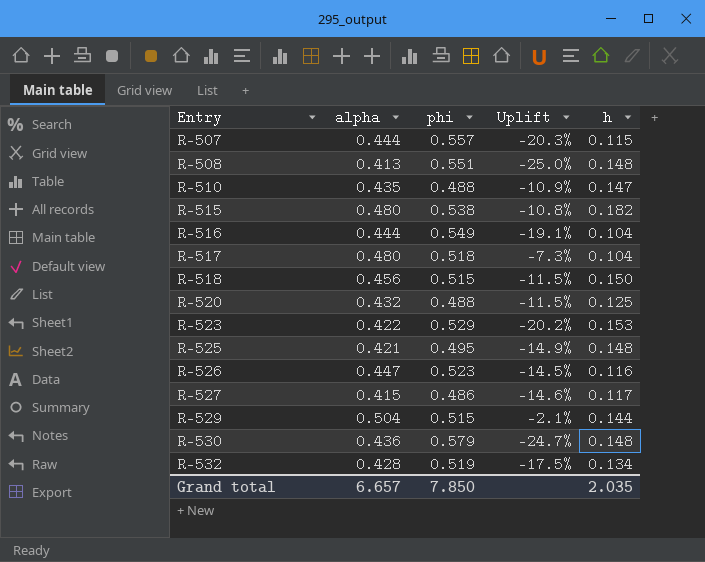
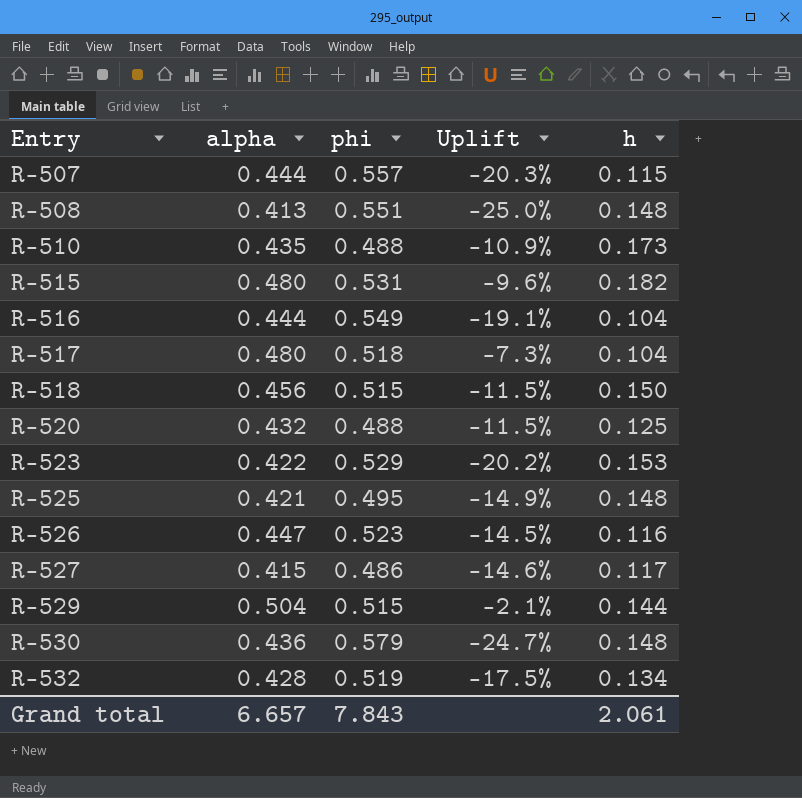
R-510 | h: 0.147 -> 0.173
R-515 | phi: 0.538 -> 0.531
R-515 | Uplift: -10.8% -> -9.6%
Grand total | phi: 7.850 -> 7.843
Grand total | h: 2.035 -> 2.061

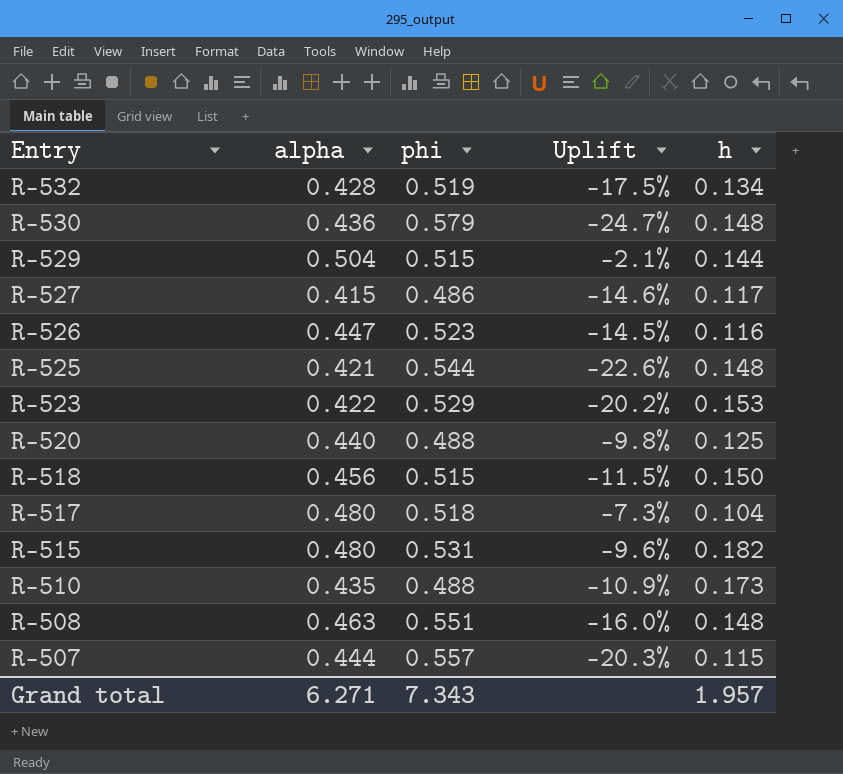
row order: Entry ascending -> Entry descending
row R-516: 0.444 | 0.549 | -19.1% | 0.104 -> none
R-525 | phi: 0.495 -> 0.544
R-525 | Uplift: -14.9% -> -22.6%
R-520 | alpha: 0.432 -> 0.440
R-520 | Uplift: -11.5% -> -9.8%
R-508 | alpha: 0.413 -> 0.463
R-508 | Uplift: -25.0% -> -16.0%
Grand total | alpha: 6.657 -> 6.271
Grand total | phi: 7.843 -> 7.343
Grand total | h: 2.061 -> 1.957

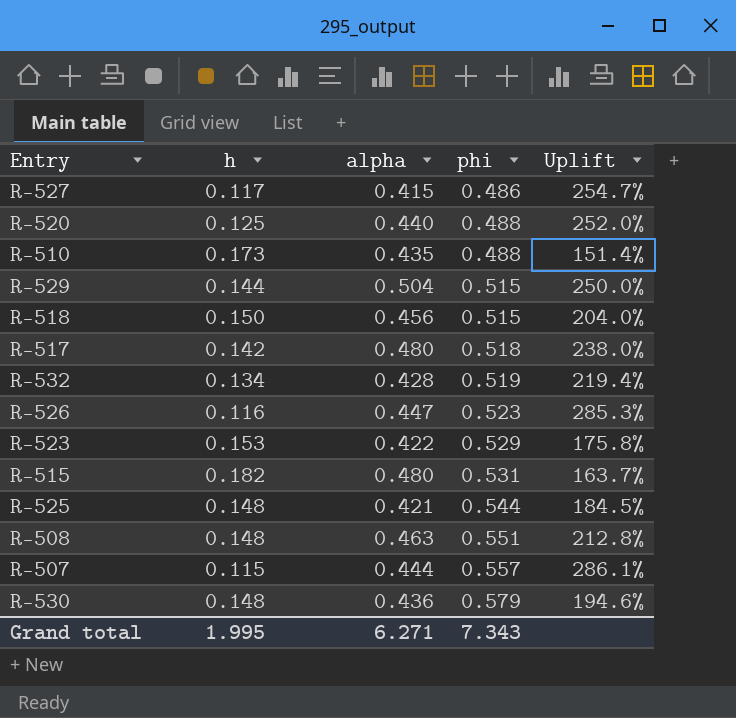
row order: Entry descending -> phi ascending
column h | position: 5 -> 2
column Uplift | formula: ([alpha] - [phi]) / [phi] -> ([alpha] - [h]) / [h]
R-517 | h: 0.104 -> 0.142
Grand total | h: 1.957 -> 1.995

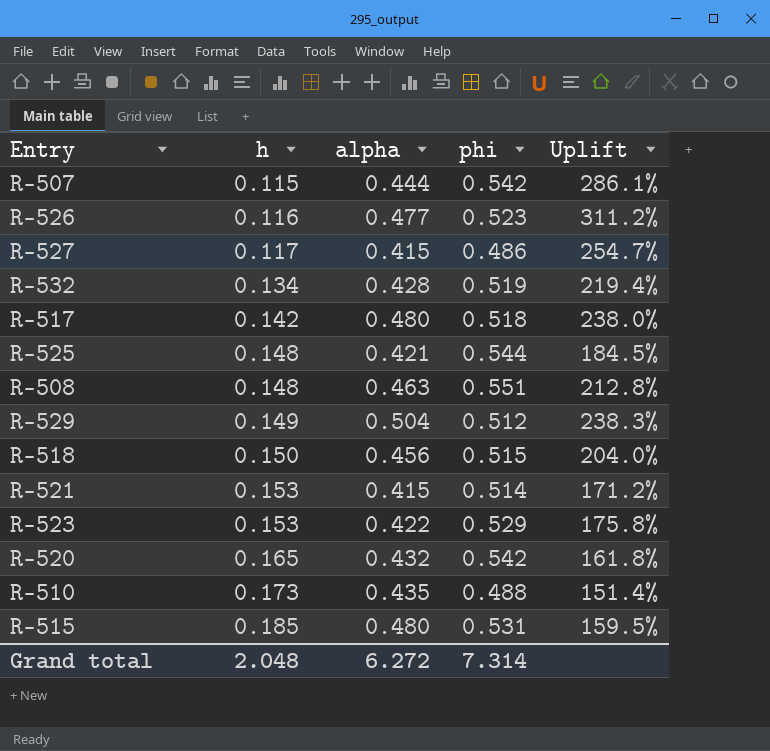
row order: phi ascending -> h ascending
row R-530: 0.148 | 0.436 | 0.579 | 194.6% -> none
R-507 | phi: 0.557 -> 0.542
R-526 | alpha: 0.447 -> 0.477
R-526 | Uplift: 285.3% -> 311.2%
R-529 | h: 0.144 -> 0.149
R-529 | phi: 0.515 -> 0.512
R-529 | Uplift: 250.0% -> 238.3%
row R-521: none -> 0.153 | 0.415 | 0.514 | 171.2%
R-520 | h: 0.125 -> 0.165
R-520 | alpha: 0.440 -> 0.432
R-520 | phi: 0.488 -> 0.542
R-520 | Uplift: 252.0% -> 161.8%
R-515 | h: 0.182 -> 0.185
R-515 | Uplift: 163.7% -> 159.5%
Grand total | h: 1.995 -> 2.048
Grand total | alpha: 6.271 -> 6.272
Grand total | phi: 7.343 -> 7.314

